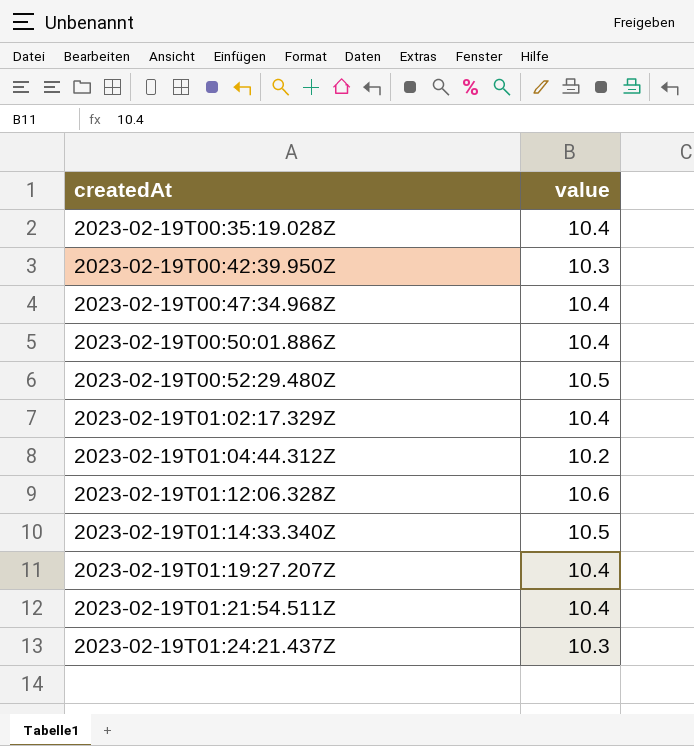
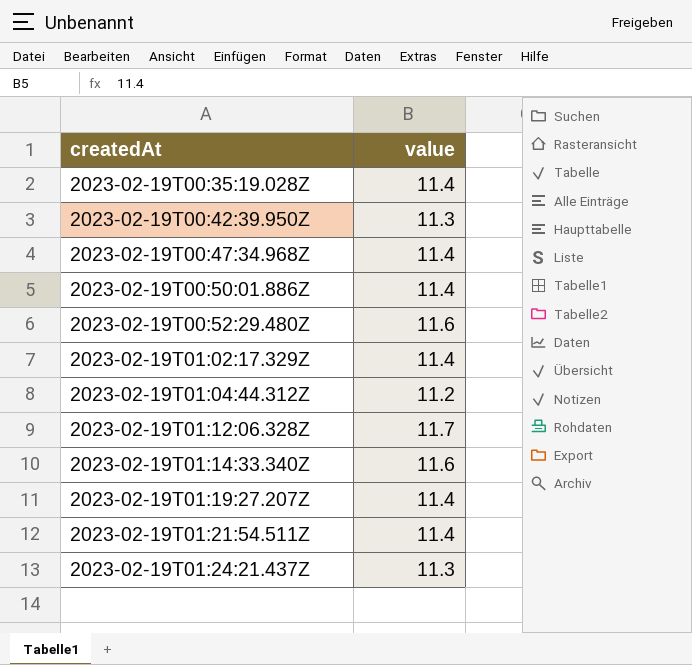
2023-02-19T00:35:19.028Z | value: 10.4 -> 11.4
2023-02-19T00:42:39.950Z | value: 10.3 -> 11.3
2023-02-19T00:47:34.968Z | value: 10.4 -> 11.4
2023-02-19T00:50:01.886Z | value: 10.4 -> 11.4
2023-02-19T00:52:29.480Z | value: 10.5 -> 11.6
2023-02-19T01:02:17.329Z | value: 10.4 -> 11.4
2023-02-19T01:04:44.312Z | value: 10.2 -> 11.2
2023-02-19T01:12:06.328Z | value: 10.6 -> 11.7
2023-02-19T01:14:33.340Z | value: 10.5 -> 11.6
2023-02-19T01:19:27.207Z | value: 10.4 -> 11.4
2023-02-19T01:21:54.511Z | value: 10.4 -> 11.4
2023-02-19T01:24:21.437Z | value: 10.3 -> 11.3

